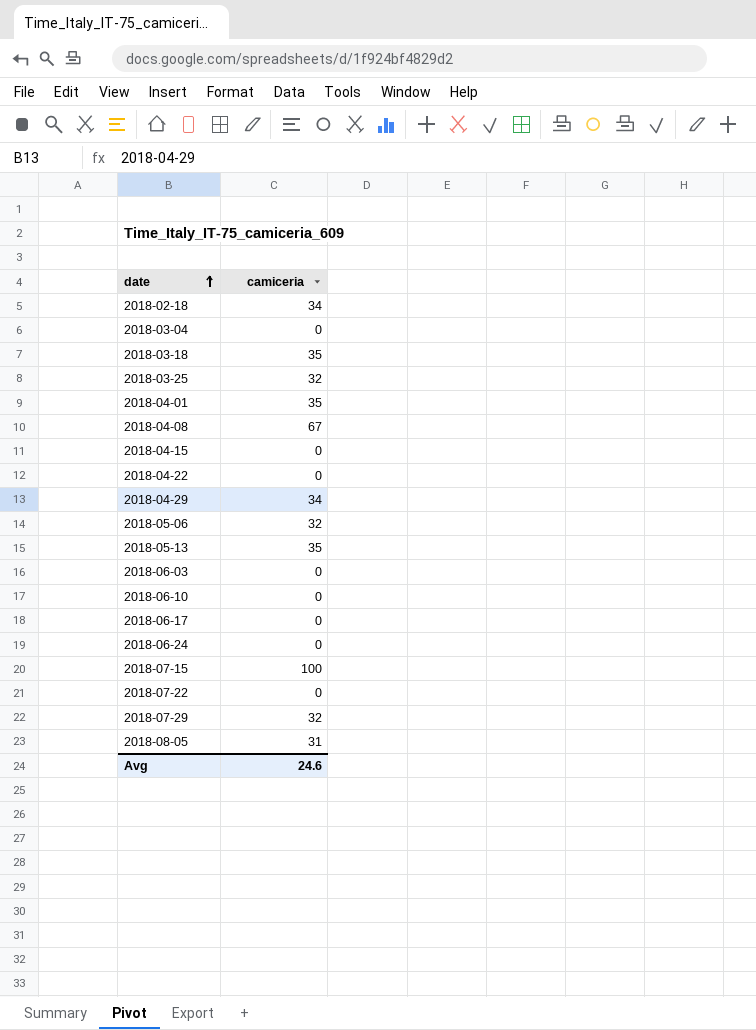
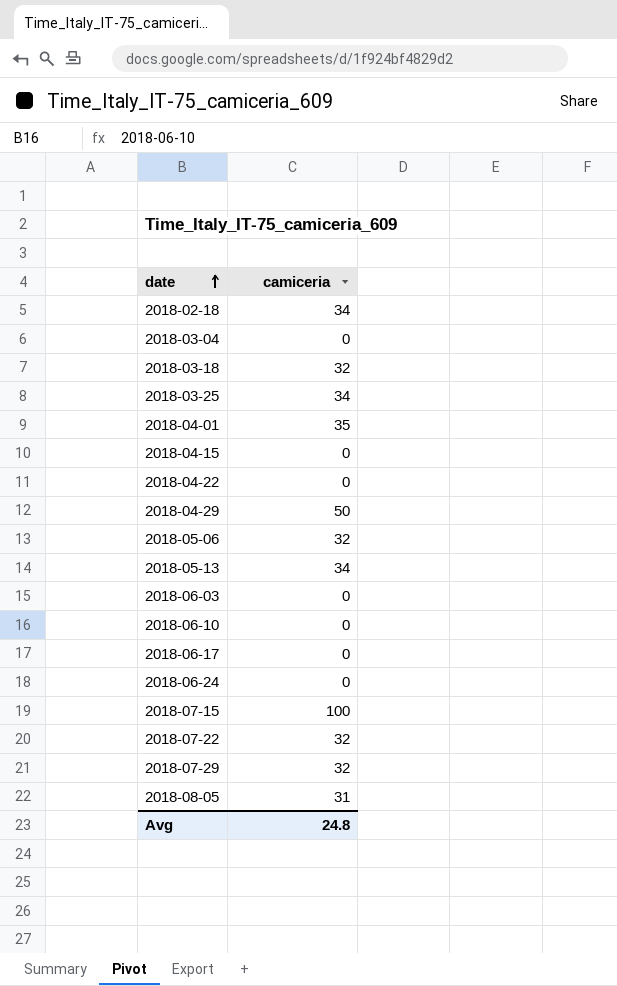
row 2018-04-08: 67 -> none
2018-03-18 | camiceria: 35 -> 32
2018-03-25 | camiceria: 32 -> 34
2018-04-29 | camiceria: 34 -> 50
2018-05-13 | camiceria: 35 -> 34
2018-07-22 | camiceria: 0 -> 32
Avg | camiceria: 24.6 -> 24.8

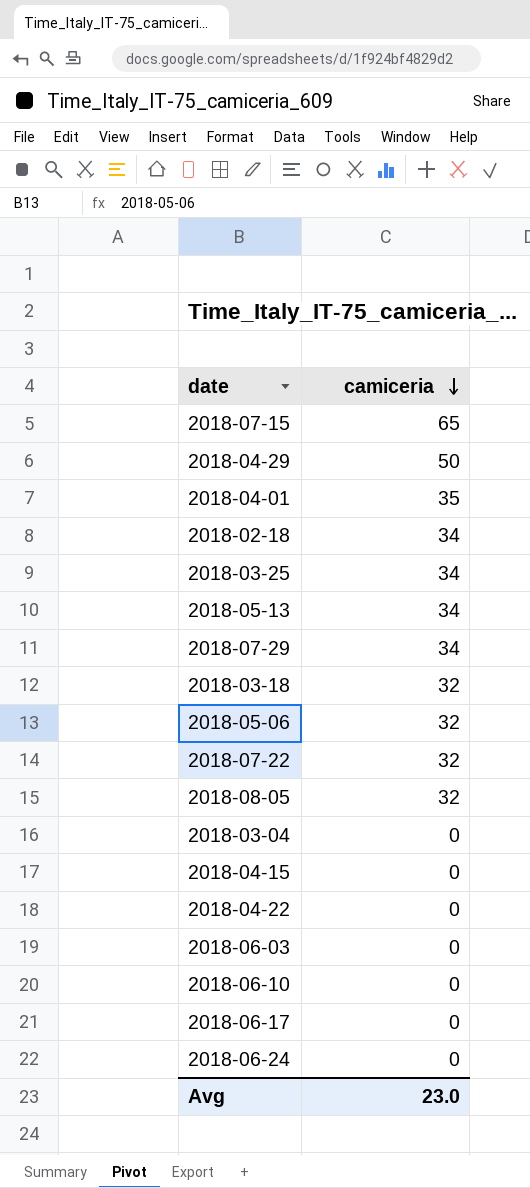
row order: date ascending -> camiceria descending
2018-07-15 | camiceria: 100 -> 65
2018-07-29 | camiceria: 32 -> 34
2018-08-05 | camiceria: 31 -> 32
Avg | camiceria: 24.8 -> 23.0

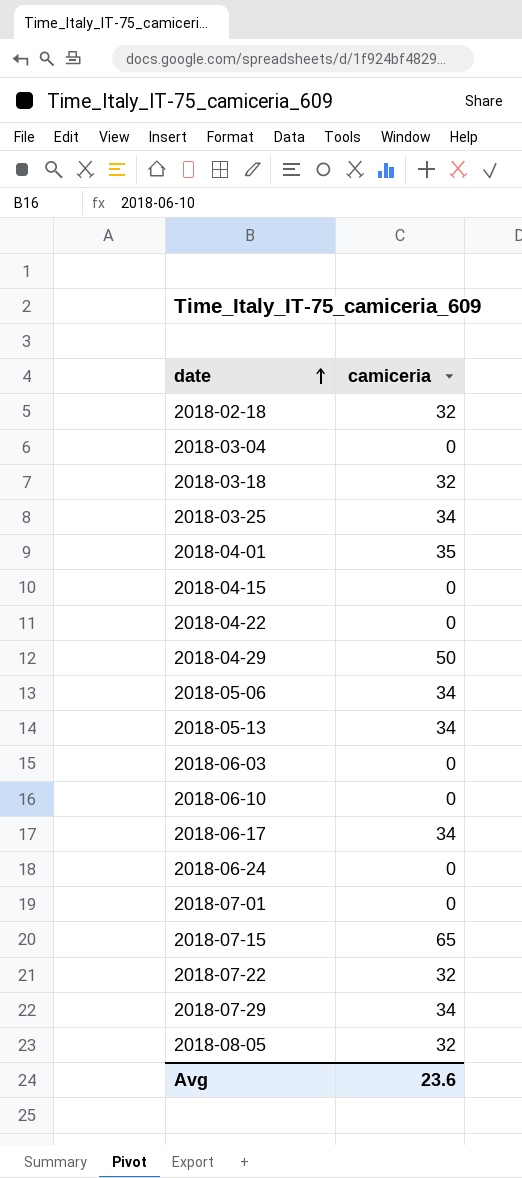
row order: camiceria descending -> date ascending
2018-02-18 | camiceria: 34 -> 32
2018-05-06 | camiceria: 32 -> 34
2018-06-17 | camiceria: 0 -> 34
row 2018-07-01: none -> 0
Avg | camiceria: 23.0 -> 23.6

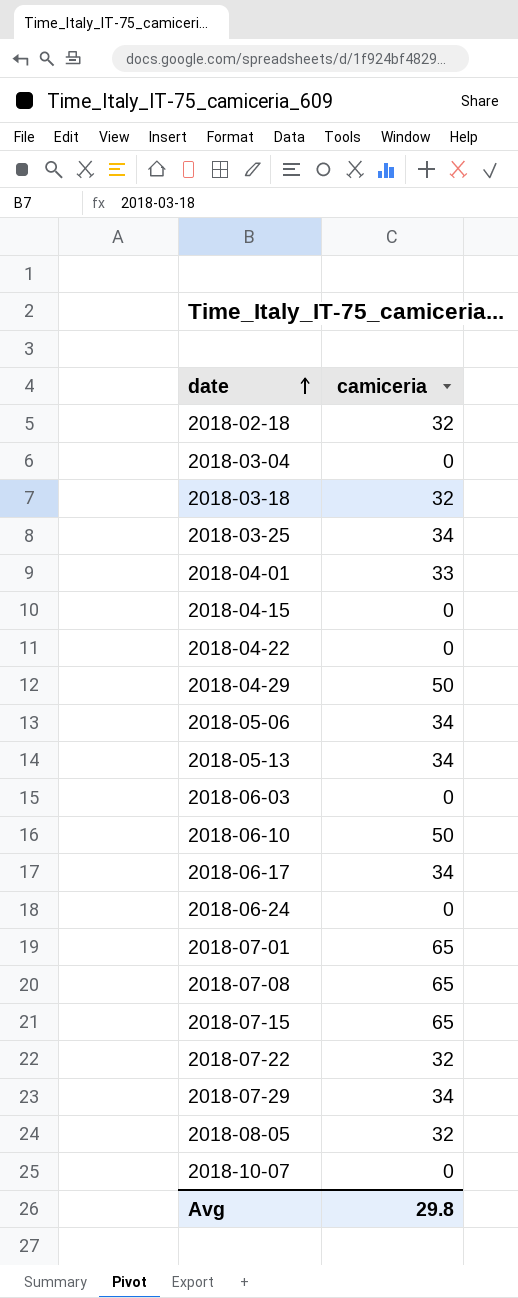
2018-04-01 | camiceria: 35 -> 33
2018-06-10 | camiceria: 0 -> 50
2018-07-01 | camiceria: 0 -> 65
row 2018-07-08: none -> 65
row 2018-10-07: none -> 0
Avg | camiceria: 23.6 -> 29.8

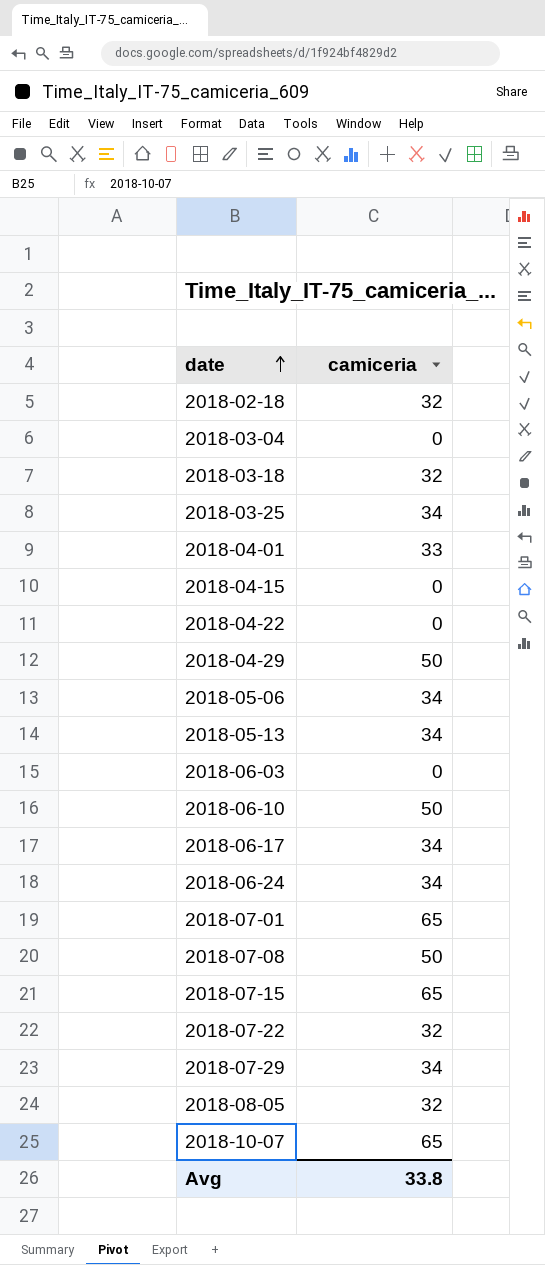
2018-06-24 | camiceria: 0 -> 34
2018-07-08 | camiceria: 65 -> 50
2018-10-07 | camiceria: 0 -> 65
Avg | camiceria: 29.8 -> 33.8

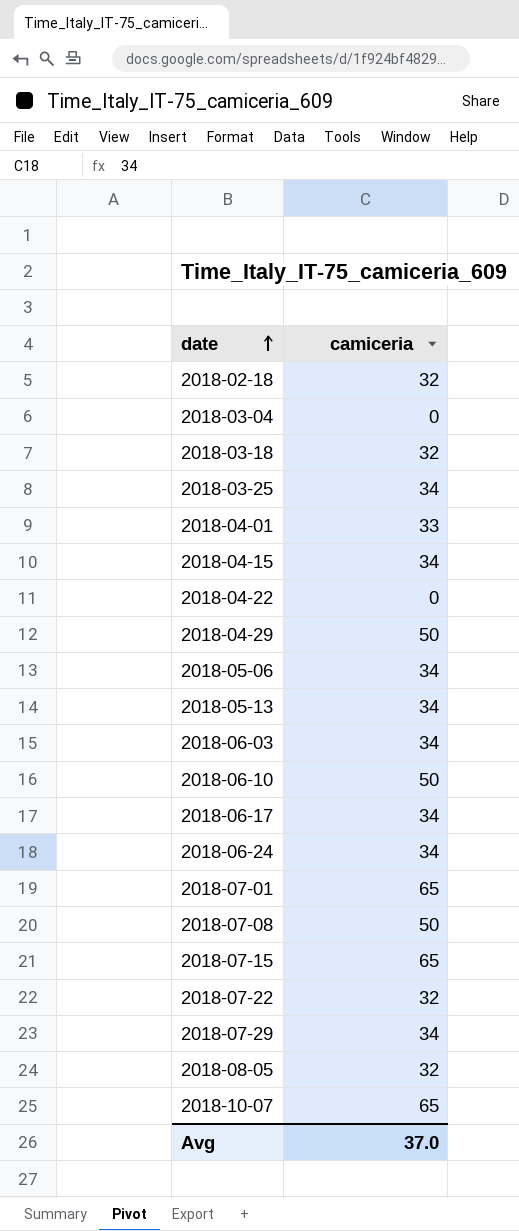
2018-04-15 | camiceria: 0 -> 34
2018-06-03 | camiceria: 0 -> 34
Avg | camiceria: 33.8 -> 37.0

